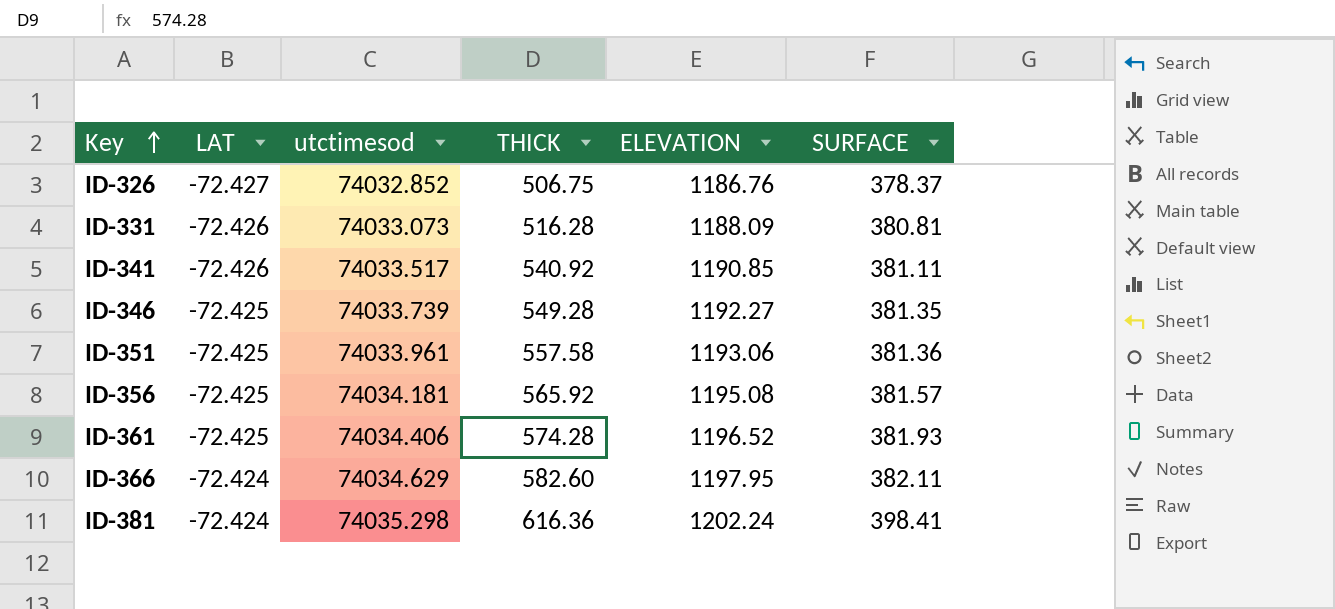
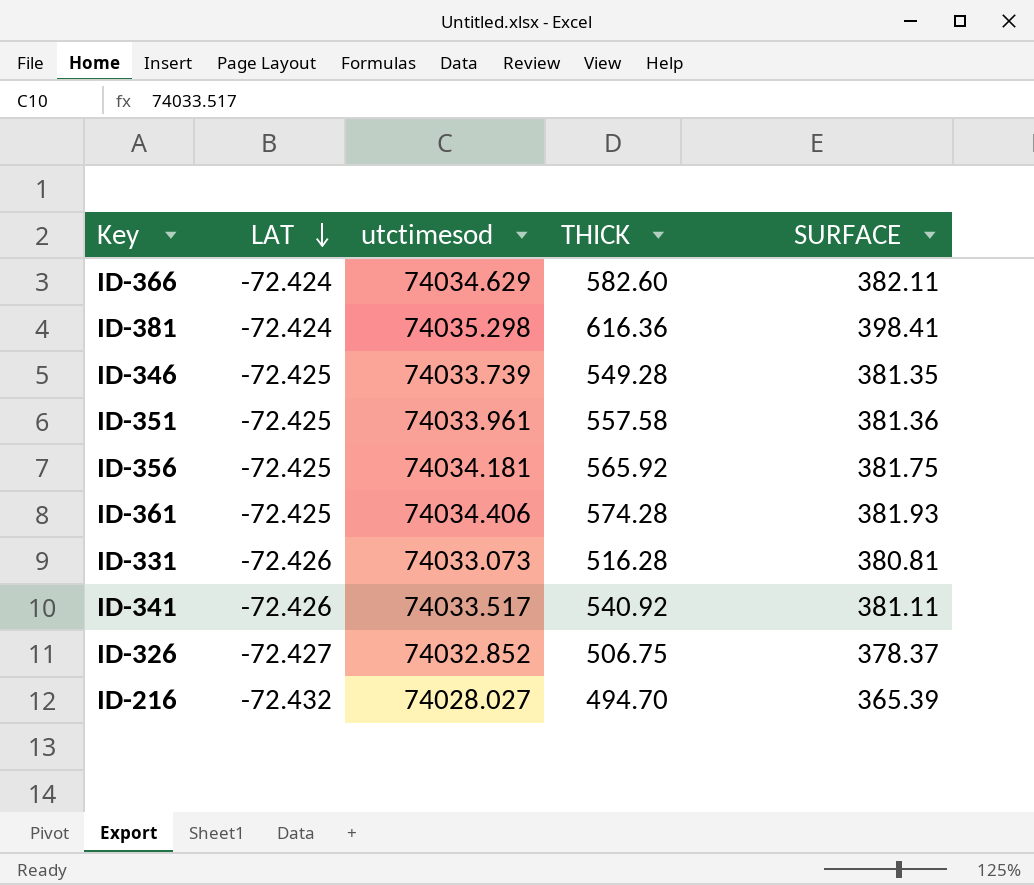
row order: Key ascending -> LAT descending
column ELEVATION | position: 5 -> none
ID-356 | SURFACE: 381.57 -> 381.75
row ID-216: none -> -72.432 | 74028.027 | 494.70 | 365.39

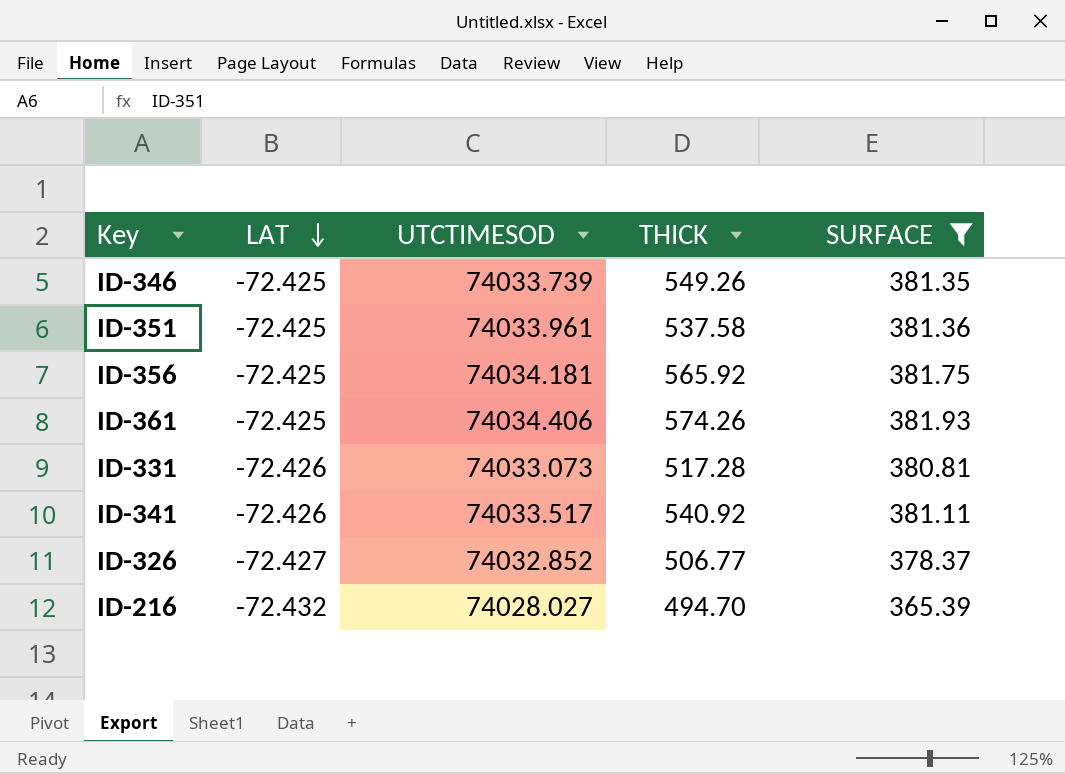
filter: none -> SURFACE <= 381.93
column name: utctimesod -> UTCTIMESOD
ID-346 | THICK: 549.28 -> 549.26
ID-351 | THICK: 557.58 -> 537.58
ID-361 | THICK: 574.28 -> 574.26
ID-331 | THICK: 516.28 -> 517.28
ID-326 | THICK: 506.75 -> 506.77

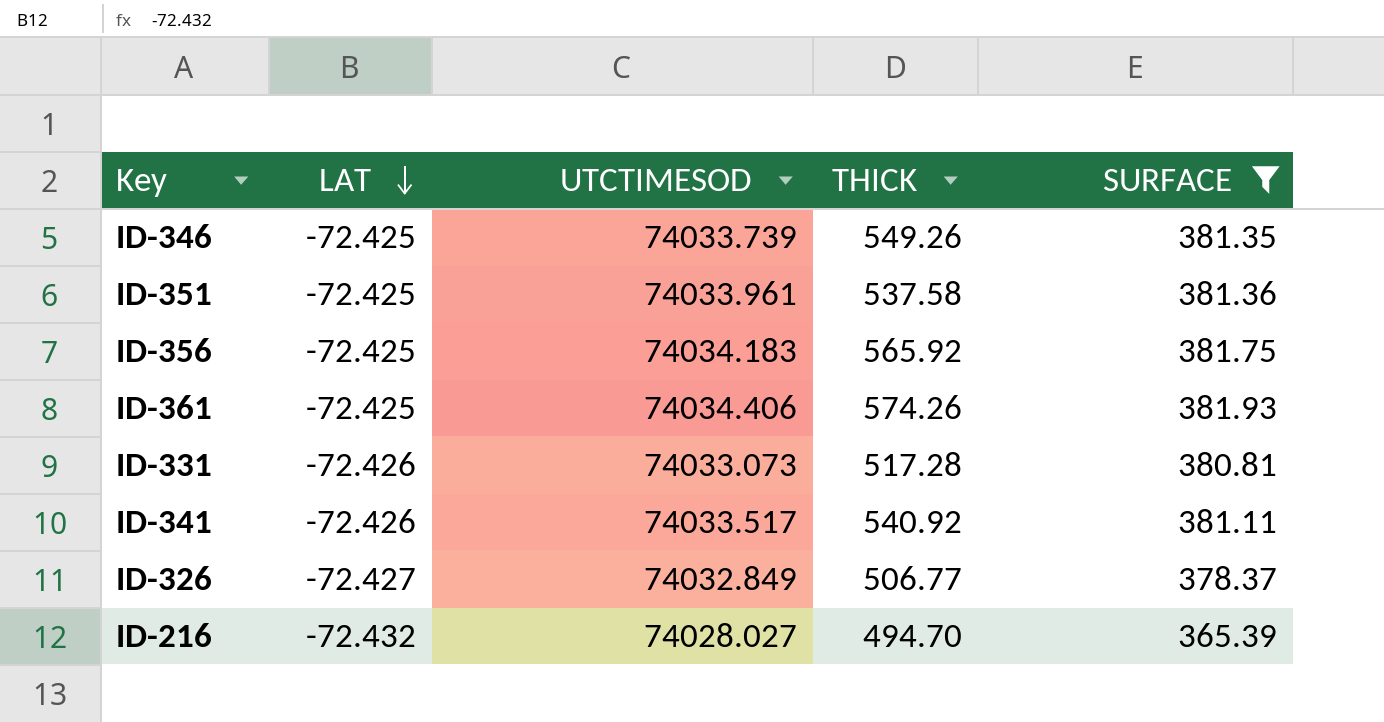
ID-356 | UTCTIMESOD: 74034.181 -> 74034.183
ID-326 | UTCTIMESOD: 74032.852 -> 74032.849

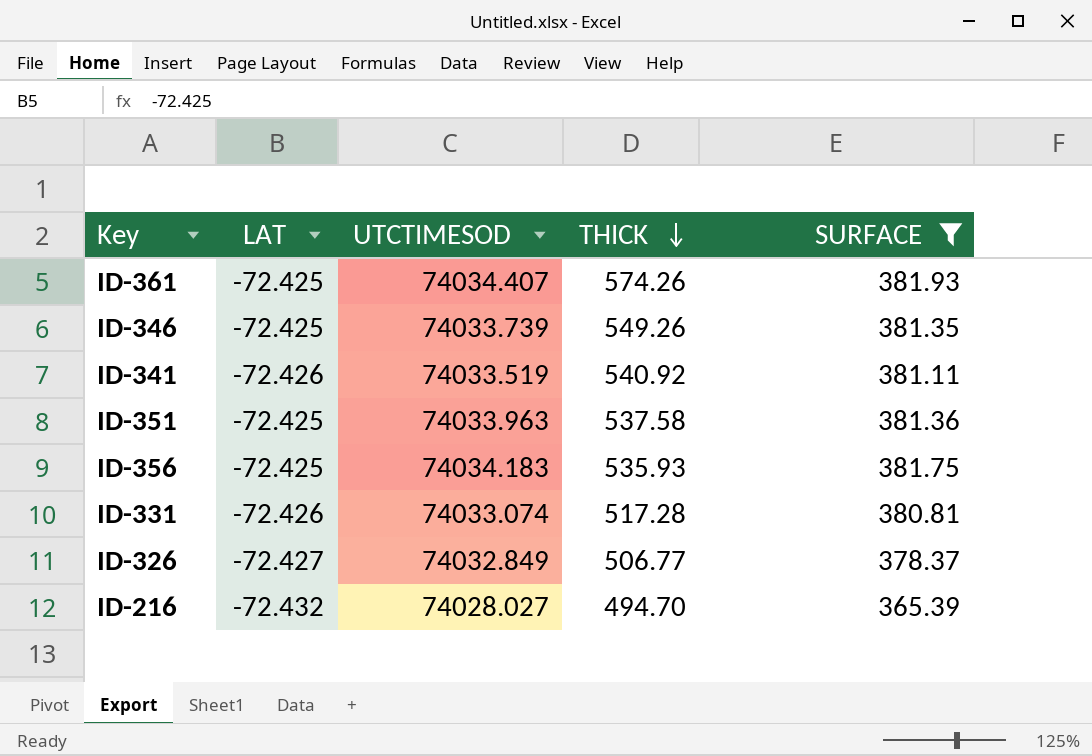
row order: LAT descending -> THICK descending
ID-361 | UTCTIMESOD: 74034.406 -> 74034.407
ID-341 | UTCTIMESOD: 74033.517 -> 74033.519
ID-351 | UTCTIMESOD: 74033.961 -> 74033.963
ID-356 | THICK: 565.92 -> 535.93
ID-331 | UTCTIMESOD: 74033.073 -> 74033.074

